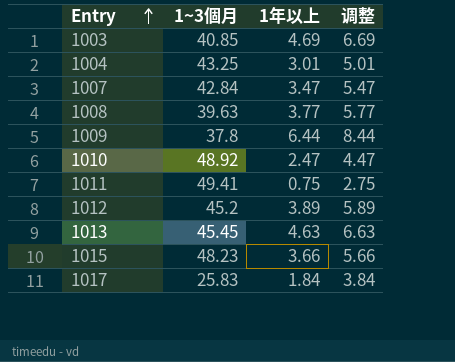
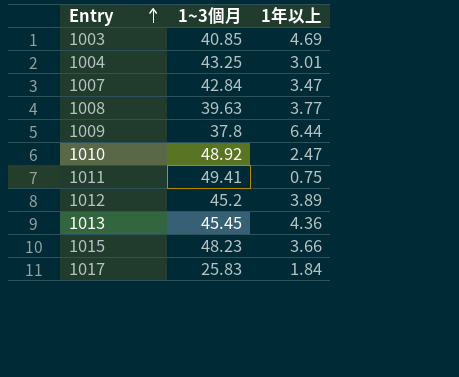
column 调整 | formula: [1年以上] + 2 -> none
1013 | 1年以上: 4.63 -> 4.36

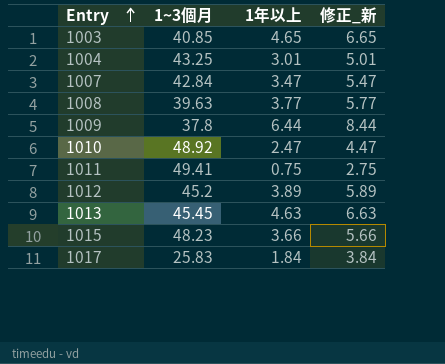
column 修正_新 | formula: none -> [1年以上] + 2
1003 | 1年以上: 4.69 -> 4.65
1013 | 1年以上: 4.36 -> 4.63

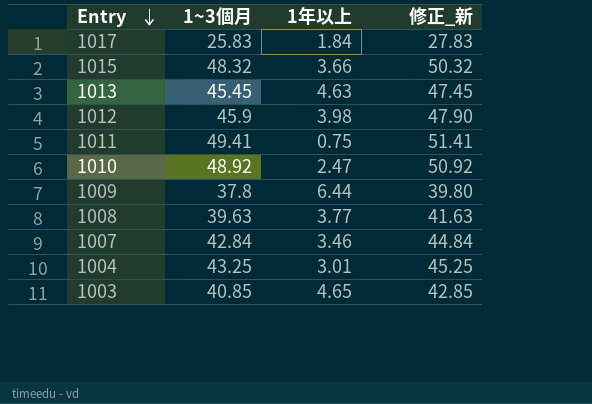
row order: Entry ascending -> Entry descending
column 修正_新 | formula: [1年以上] + 2 -> [1~3個月] + 2
1015 | 1~3個月: 48.23 -> 48.32
1012 | 1~3個月: 45.2 -> 45.9
1012 | 1年以上: 3.89 -> 3.98
1007 | 1年以上: 3.47 -> 3.46

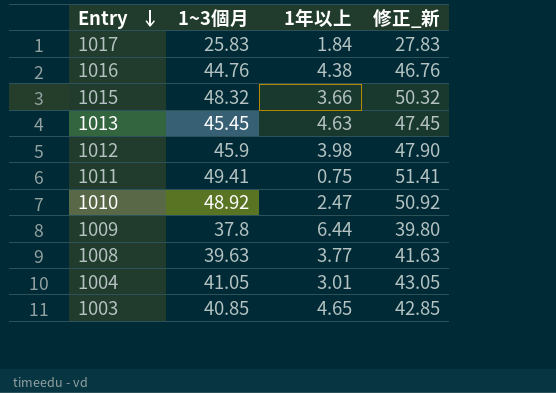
row 1007: 42.84 | 3.46 | 44.84 -> none
row 1016: none -> 44.76 | 4.38 | 46.76
1004 | 1~3個月: 43.25 -> 41.05
1004 | 修正_新: 45.25 -> 43.05

